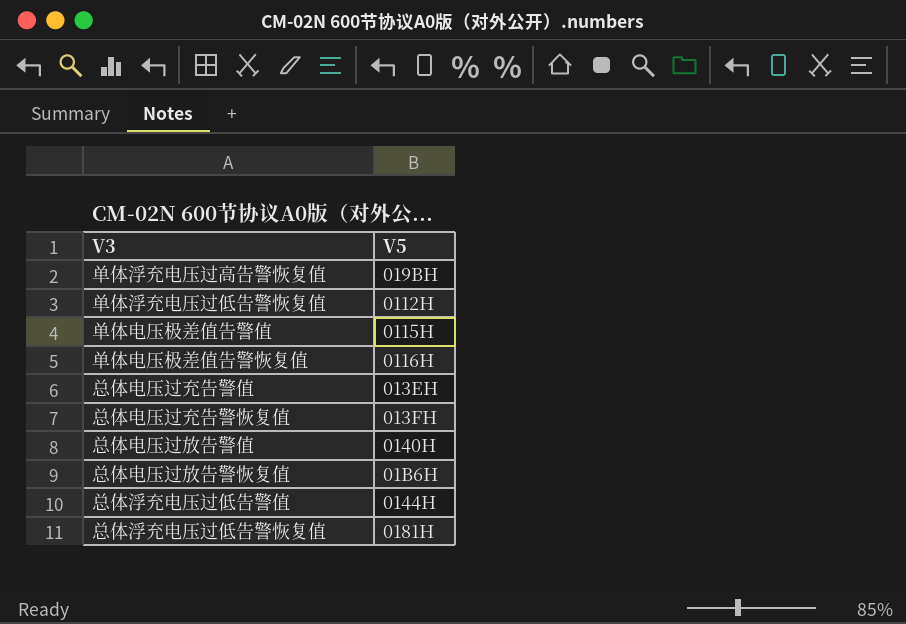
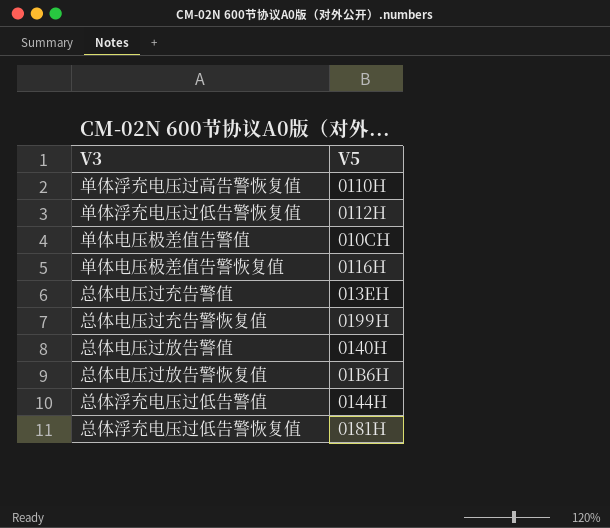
单体浮充电压过高告警恢复值 | V5: 019BH -> 0110H
单体电压极差值告警值 | V5: 0115H -> 010CH
总体电压过充告警恢复值 | V5: 013FH -> 0199H

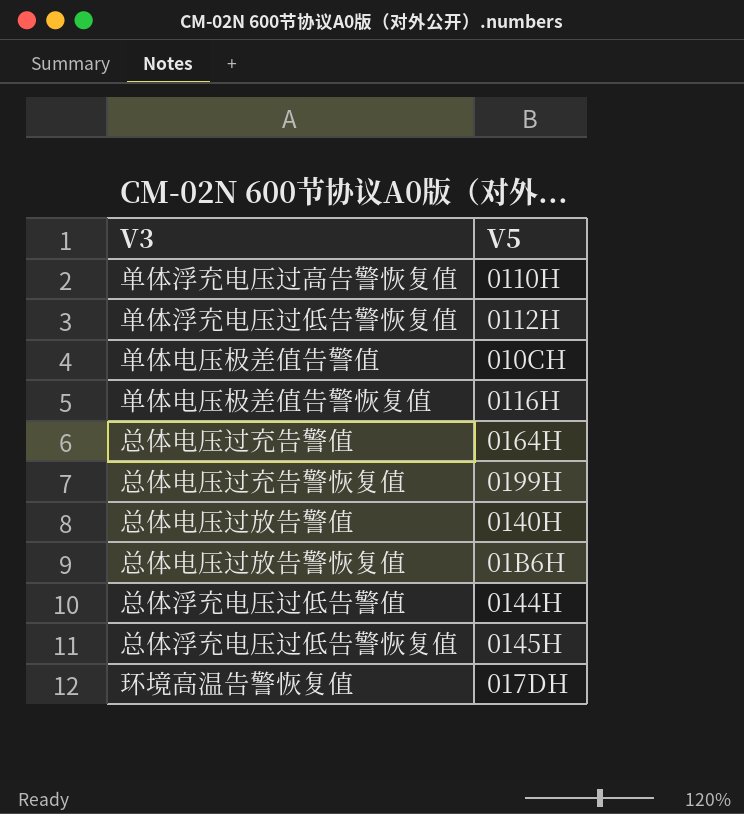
总体电压过充告警值 | V5: 013EH -> 0164H
总体浮充电压过低告警恢复值 | V5: 0181H -> 0145H
row 环境高温告警恢复值: none -> 017DH

